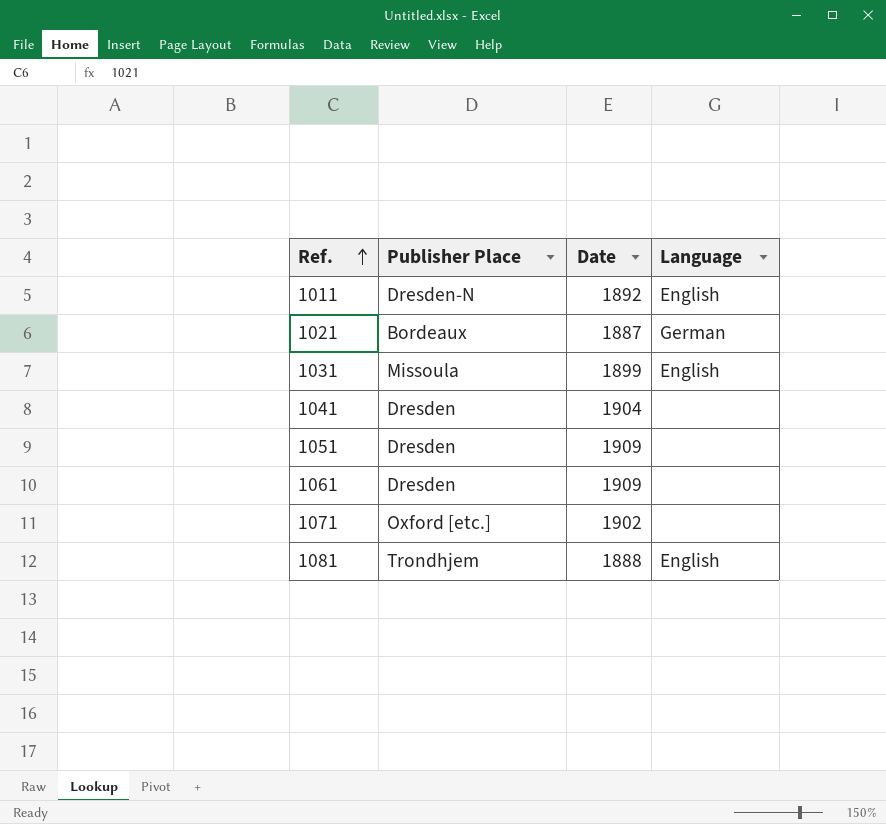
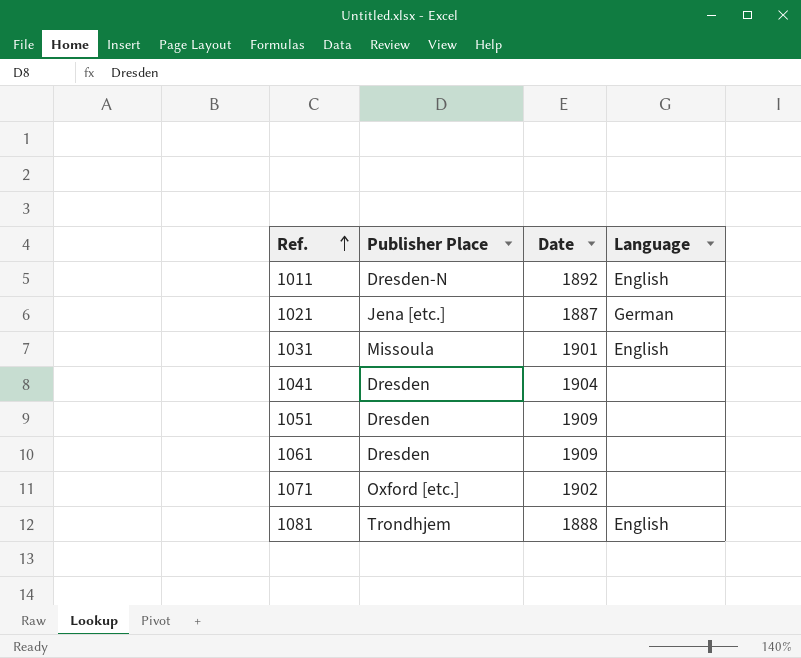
1021 | Publisher Place: Bordeaux -> Jena [etc.]
1031 | Date: 1899 -> 1901

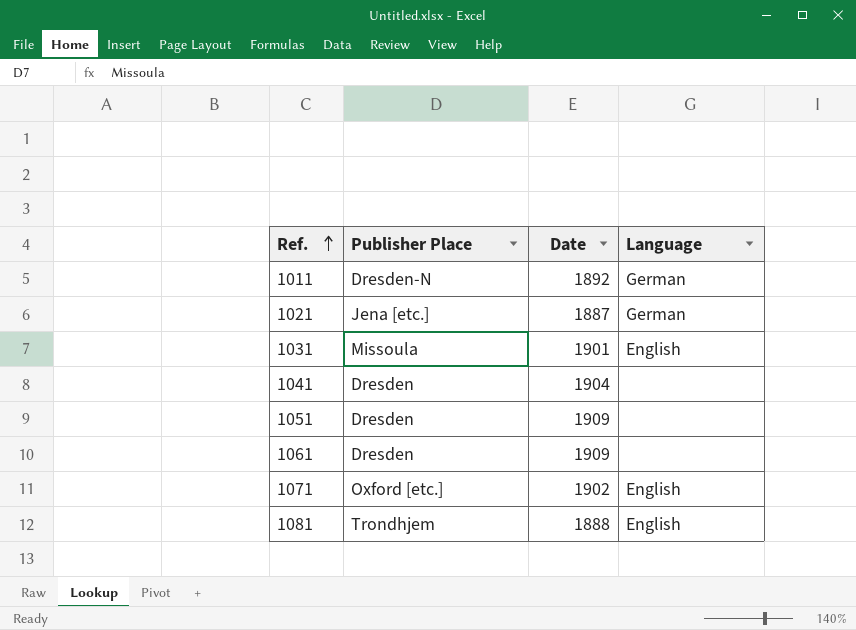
1011 | Language: English -> German
1071 | Language: none -> English

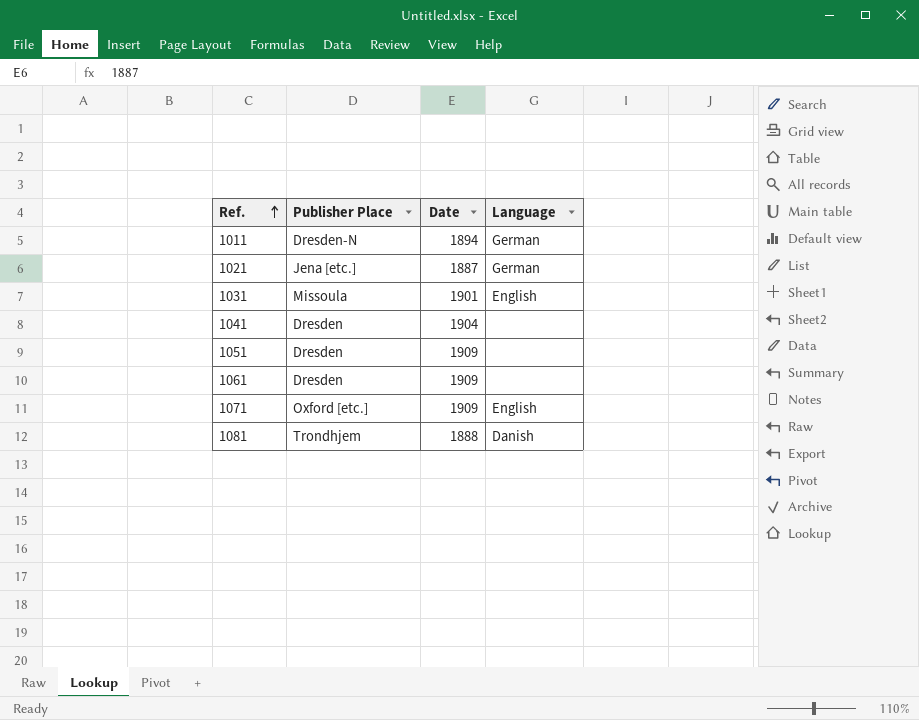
1011 | Date: 1892 -> 1894
1071 | Date: 1902 -> 1909
1081 | Language: English -> Danish

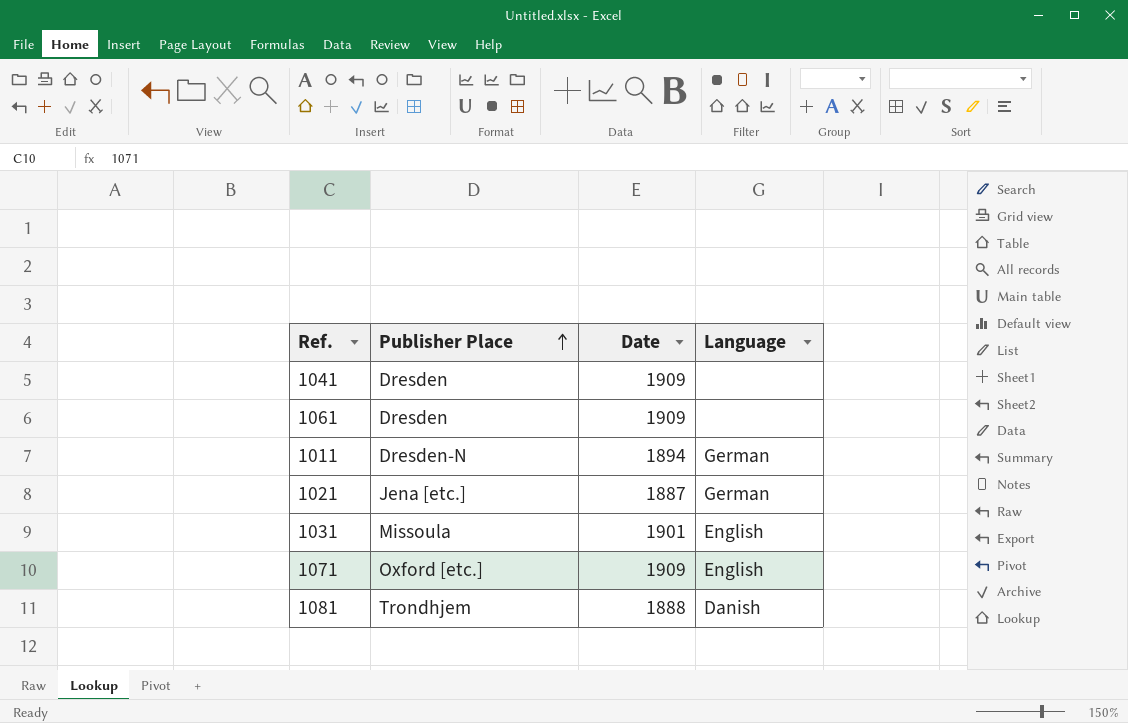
row order: Ref. ascending -> Publisher Place ascending
row 1051: Dresden | 1909 | none -> none
1041 | Date: 1904 -> 1909

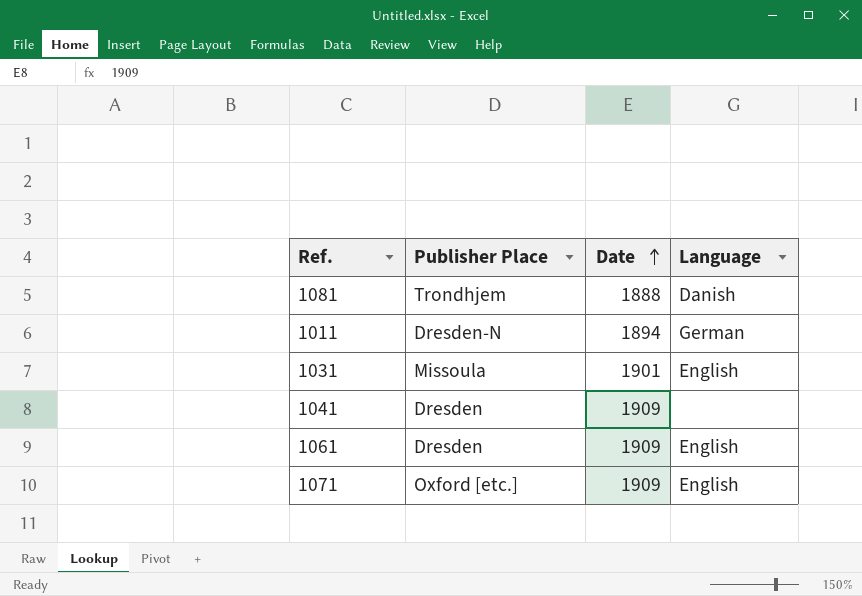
row order: Publisher Place ascending -> Date ascending
row 1021: Jena [etc.] | 1887 | German -> none
1061 | Language: none -> English

